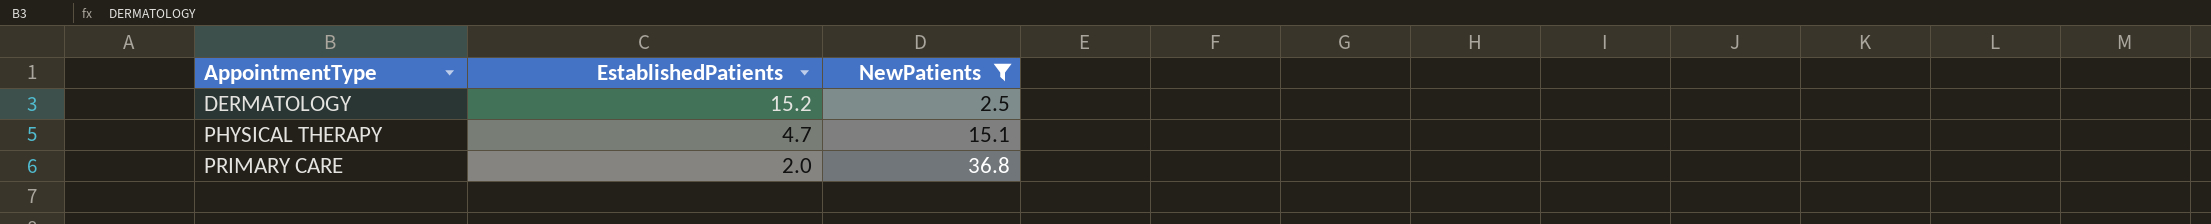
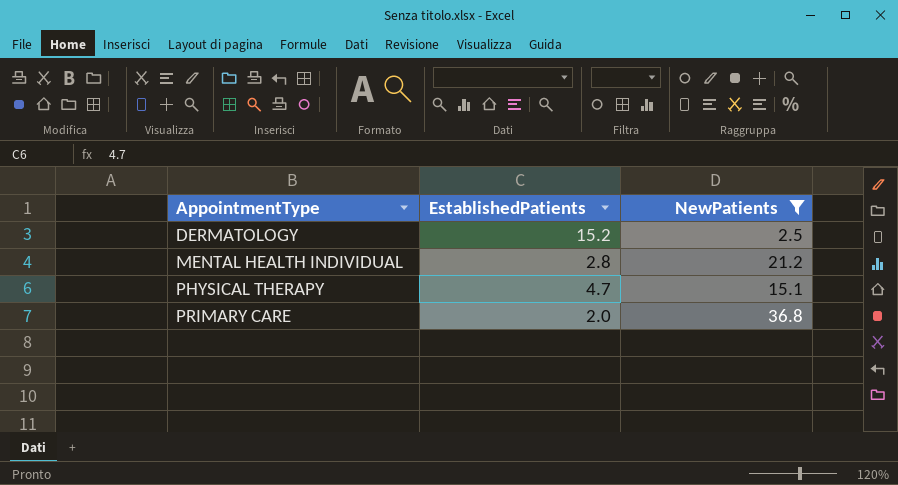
row MENTAL HEALTH INDIVIDUAL: none -> 2.8 | 21.2

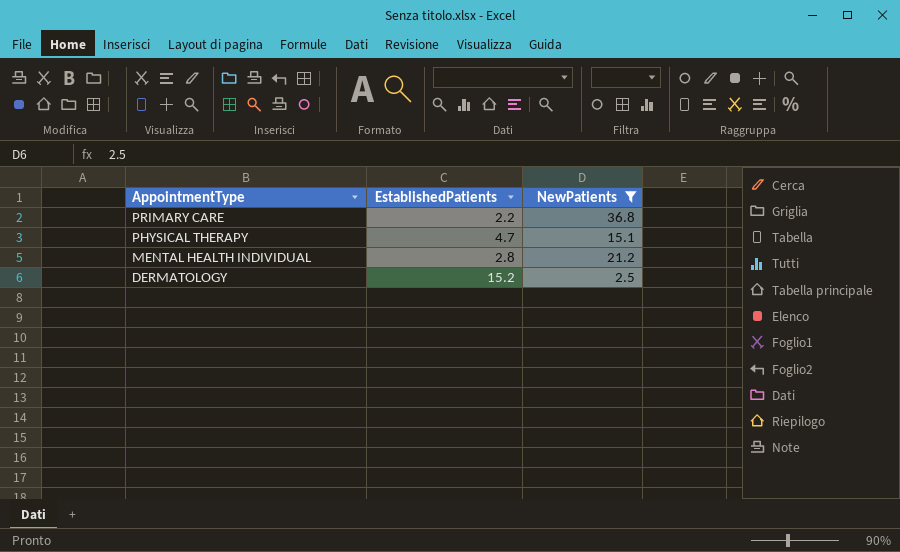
row order: AppointmentType ascending -> AppointmentType descending
PRIMARY CARE | EstablishedPatients: 2.0 -> 2.2

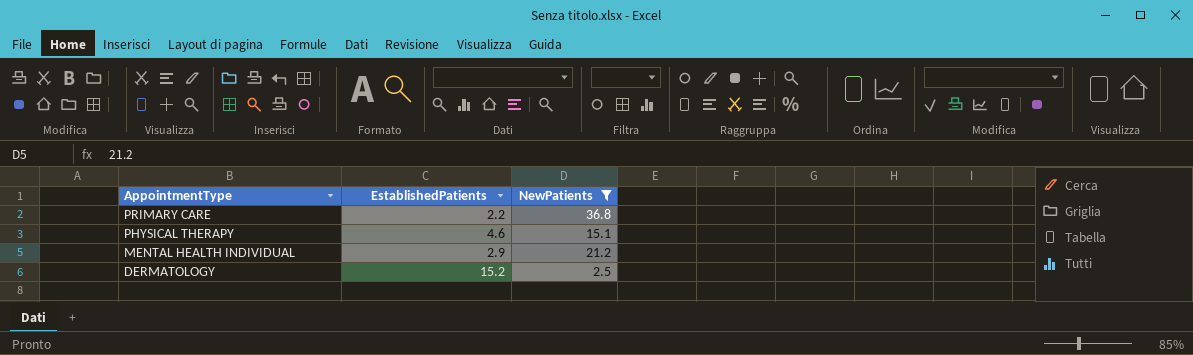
PHYSICAL THERAPY | EstablishedPatients: 4.7 -> 4.6
MENTAL HEALTH INDIVIDUAL | EstablishedPatients: 2.8 -> 2.9

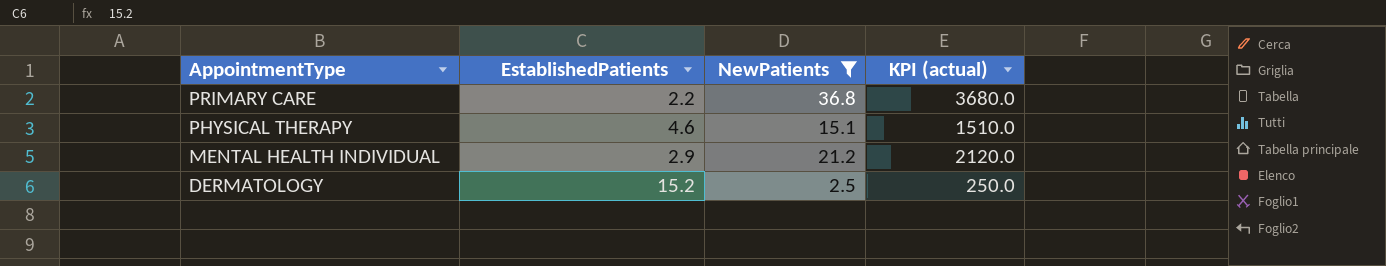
column KPI (actual) | formula: none -> [NewPatients] * 100

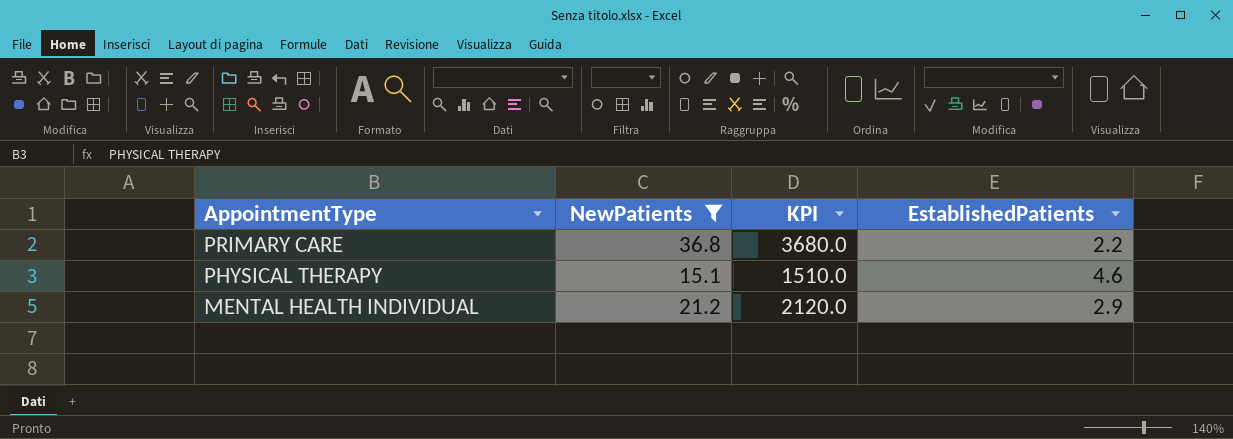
column name: KPI (actual) -> KPI
column EstablishedPatients | position: 2 -> 4
row DERMATOLOGY: 15.2 | 2.5 | 250.0 -> none

